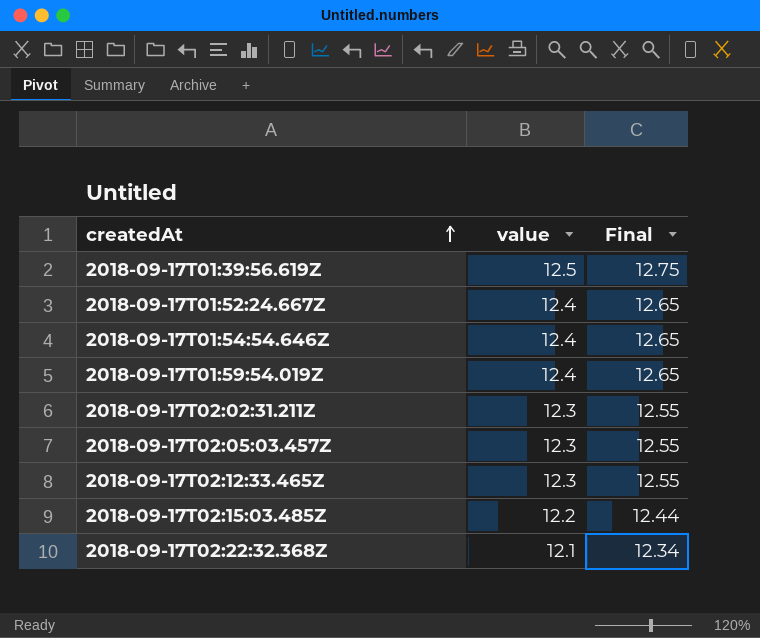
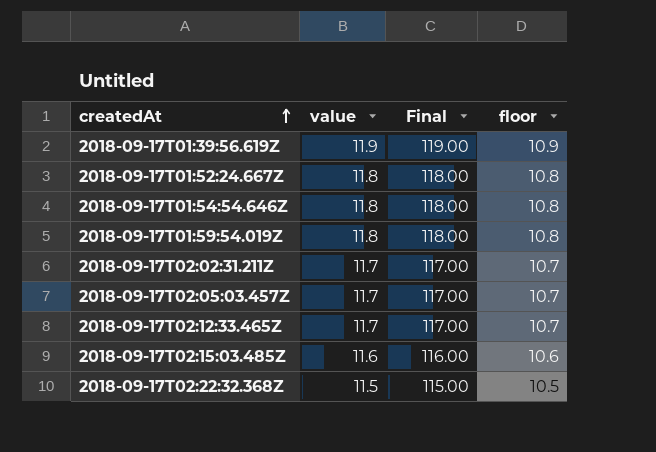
column Final | formula: [value] * 1.02 -> [value] * 10
column floor | formula: none -> [value] - 1
2018-09-17T01:39:56.619Z | value: 12.5 -> 11.9
2018-09-17T01:52:24.667Z | value: 12.4 -> 11.8
2018-09-17T01:54:54.646Z | value: 12.4 -> 11.8
2018-09-17T01:59:54.019Z | value: 12.4 -> 11.8
2018-09-17T02:02:31.211Z | value: 12.3 -> 11.7
2018-09-17T02:05:03.457Z | value: 12.3 -> 11.7
2018-09-17T02:12:33.465Z | value: 12.3 -> 11.7
2018-09-17T02:15:03.485Z | value: 12.2 -> 11.6
2018-09-17T02:22:32.368Z | value: 12.1 -> 11.5

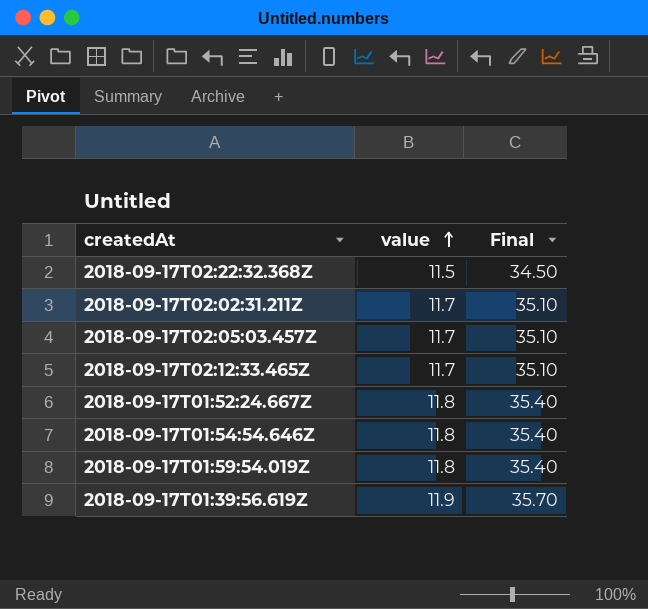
row order: createdAt ascending -> value ascending
column floor | formula: [value] - 1 -> none
column Final | formula: [value] * 10 -> [value] * 3
row 2018-09-17T02:15:03.485Z: 11.6 | 116.00 | 10.6 -> none

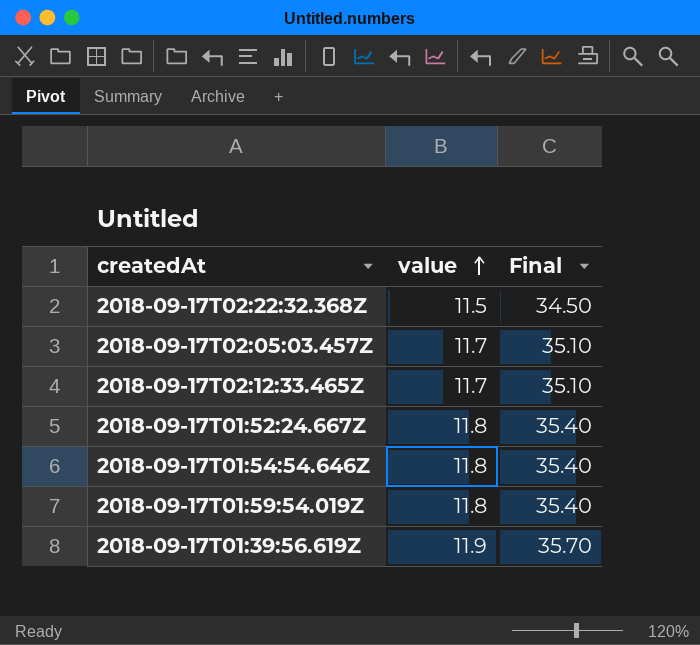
row 2018-09-17T02:02:31.211Z: 11.7 | 35.10 -> none

